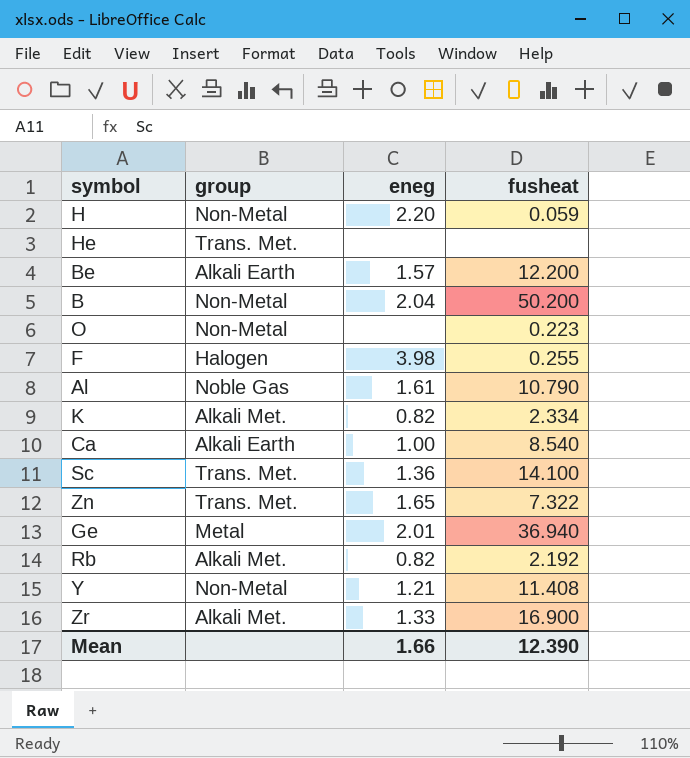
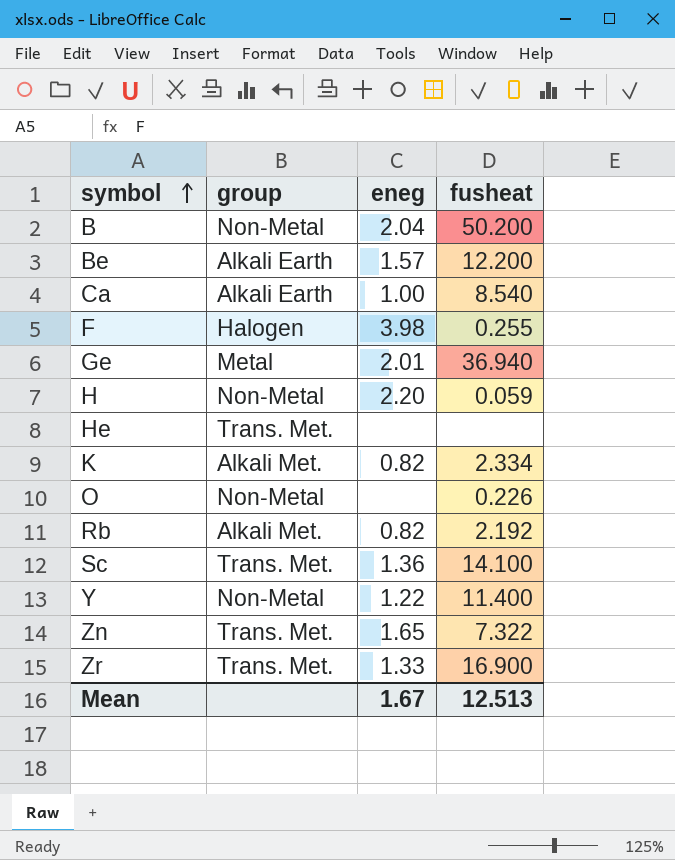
row order: none -> symbol ascending
row Al: Noble Gas | 1.61 | 10.790 -> none
O | fusheat: 0.223 -> 0.226
Y | eneg: 1.21 -> 1.22
Y | fusheat: 11.408 -> 11.400
Zr | group: Alkali Met. -> Trans. Met.
Mean | eneg: 1.66 -> 1.67
Mean | fusheat: 12.390 -> 12.513

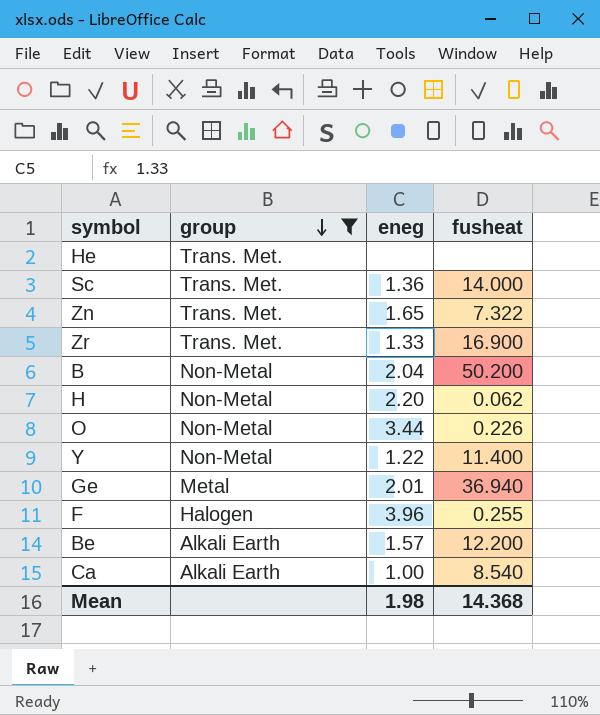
filter: none -> group != Alkali Met.
row order: symbol ascending -> group descending
Sc | fusheat: 14.100 -> 14.000
H | fusheat: 0.059 -> 0.062
O | eneg: none -> 3.44
F | eneg: 3.98 -> 3.96
Mean | eneg: 1.67 -> 1.98
Mean | fusheat: 12.513 -> 14.368

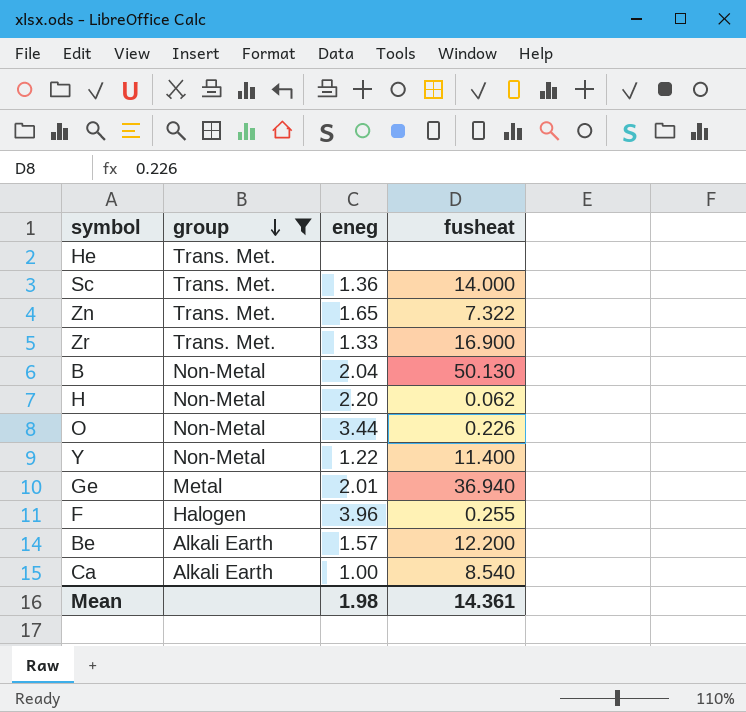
B | fusheat: 50.200 -> 50.130
Mean | fusheat: 14.368 -> 14.361

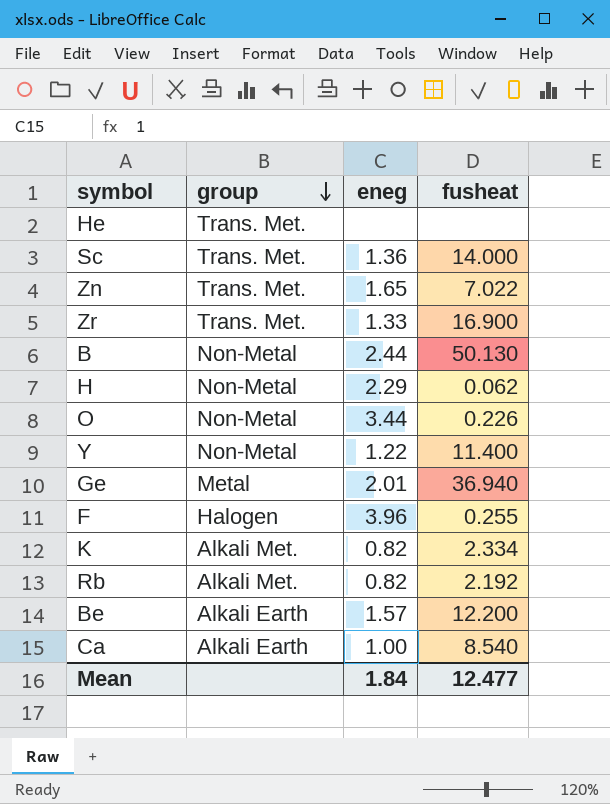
filter: group != Alkali Met. -> none
Zn | fusheat: 7.322 -> 7.022
B | eneg: 2.04 -> 2.44
H | eneg: 2.20 -> 2.29
Mean | eneg: 1.98 -> 1.84
Mean | fusheat: 14.361 -> 12.477

